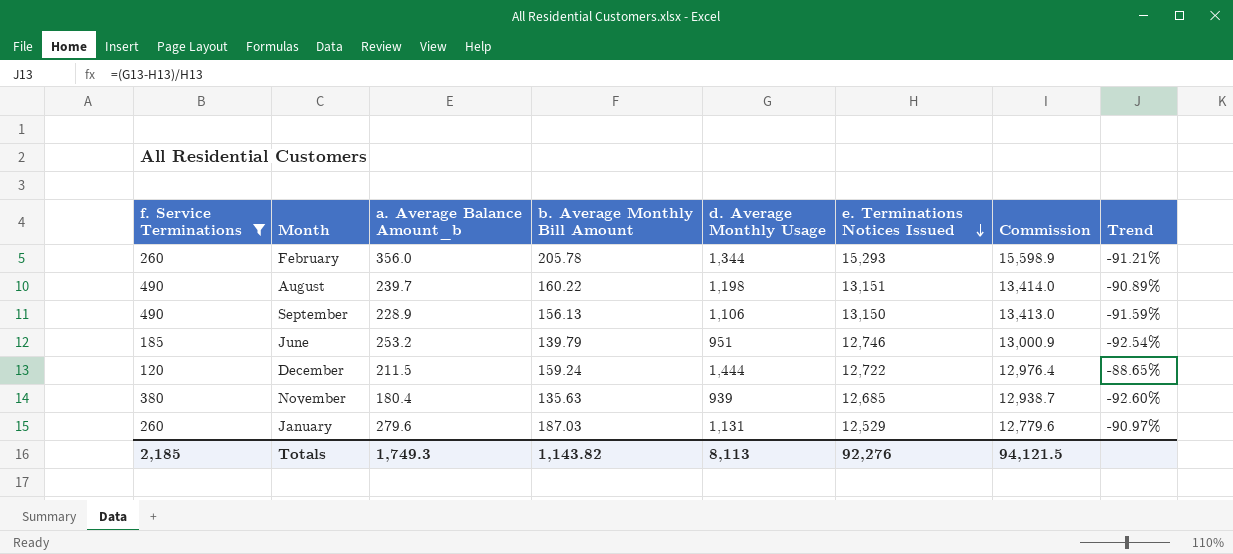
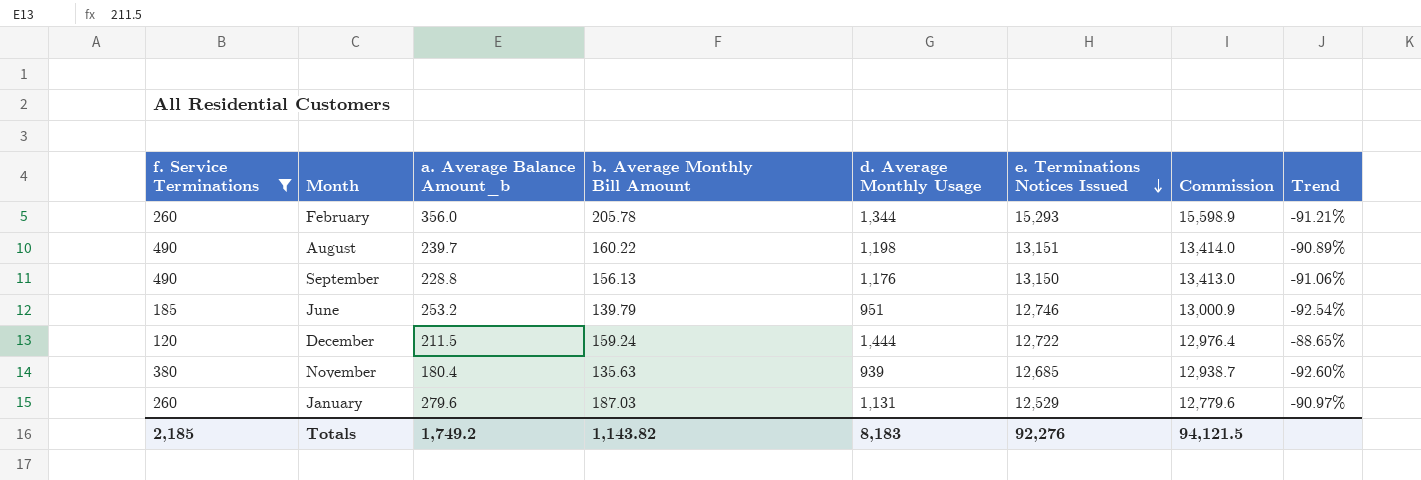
September | a. Average Balance Amount_b: 228.9 -> 228.8
September | d. Average Monthly Usage: 1,106 -> 1,176
September | Trend: -91.59% -> -91.06%
Totals | a. Average Balance Amount_b: 1,749.3 -> 1,749.2
Totals | d. Average Monthly Usage: 8,113 -> 8,183

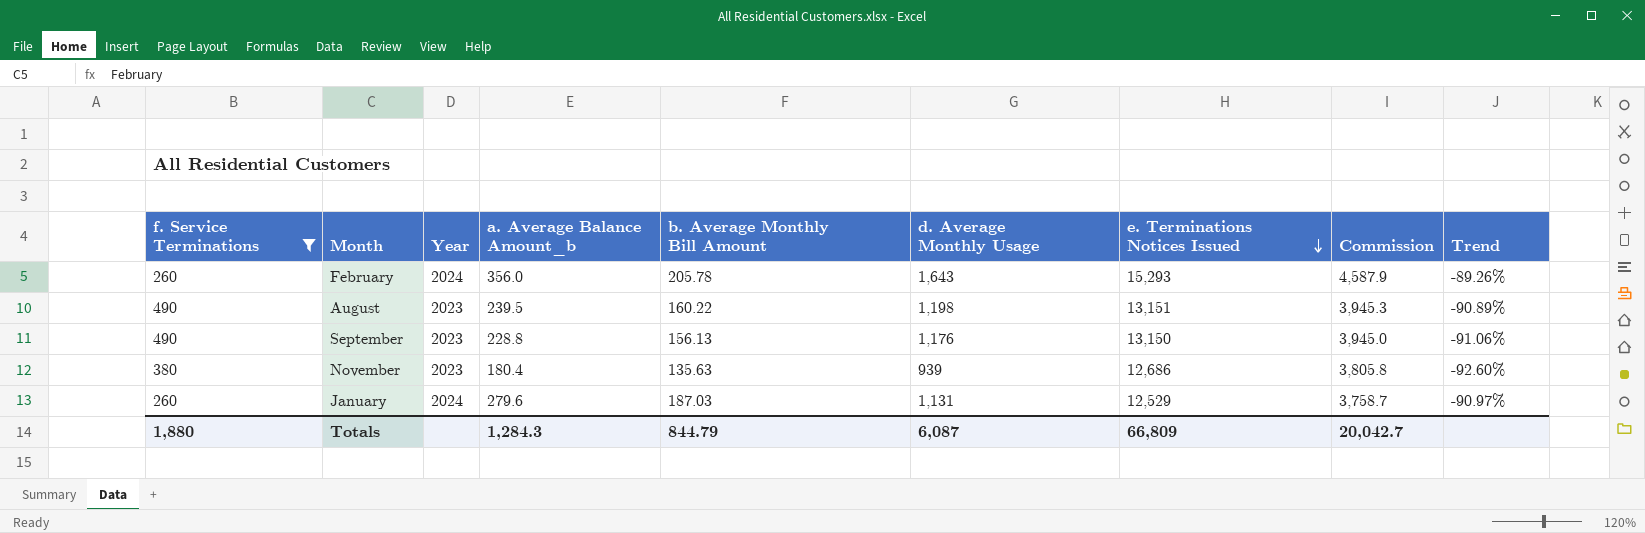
column Year | position: none -> 3
column Commission | formula: [e. Terminations Notices Issued] * 1.02 -> [e. Terminations Notices Issued] * 0.3
row June: 185 | 253.2 | 139.79 | 951 | 12,746 | 13,000.9 | -92.54% -> none
row December: 120 | 211.5 | 159.24 | 1,444 | 12,722 | 12,976.4 | -88.65% -> none
February | d. Average Monthly Usage: 1,344 -> 1,643
February | Trend: -91.21% -> -89.26%
August | a. Average Balance Amount_b: 239.7 -> 239.5
November | e. Terminations Notices Issued: 12,685 -> 12,686
Totals | f. Service Terminations: 2,185 -> 1,880
Totals | a. Average Balance Amount_b: 1,749.2 -> 1,284.3
Totals | b. Average Monthly Bill Amount: 1,143.82 -> 844.79
Totals | d. Average Monthly Usage: 8,183 -> 6,087
Totals | e. Terminations Notices Issued: 92,276 -> 66,809
Totals | Commission: 94,121.5 -> 20,042.7

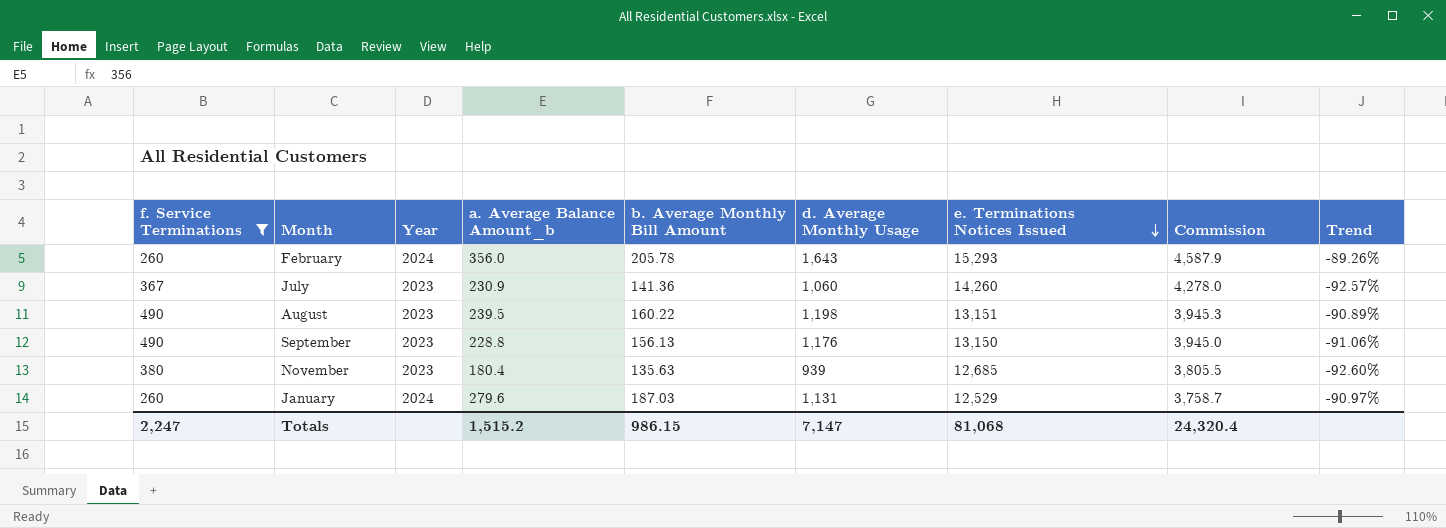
row July: none -> 367 | 2023 | 230.9 | 141.36 | 1,060 | 14,260 | 4,278.0 | -92.57%
November | e. Terminations Notices Issued: 12,686 -> 12,685
November | Commission: 3,805.8 -> 3,805.5
Totals | f. Service Terminations: 1,880 -> 2,247
Totals | a. Average Balance Amount_b: 1,284.3 -> 1,515.2
Totals | b. Average Monthly Bill Amount: 844.79 -> 986.15
Totals | d. Average Monthly Usage: 6,087 -> 7,147
Totals | e. Terminations Notices Issued: 66,809 -> 81,068
Totals | Commission: 20,042.7 -> 24,320.4

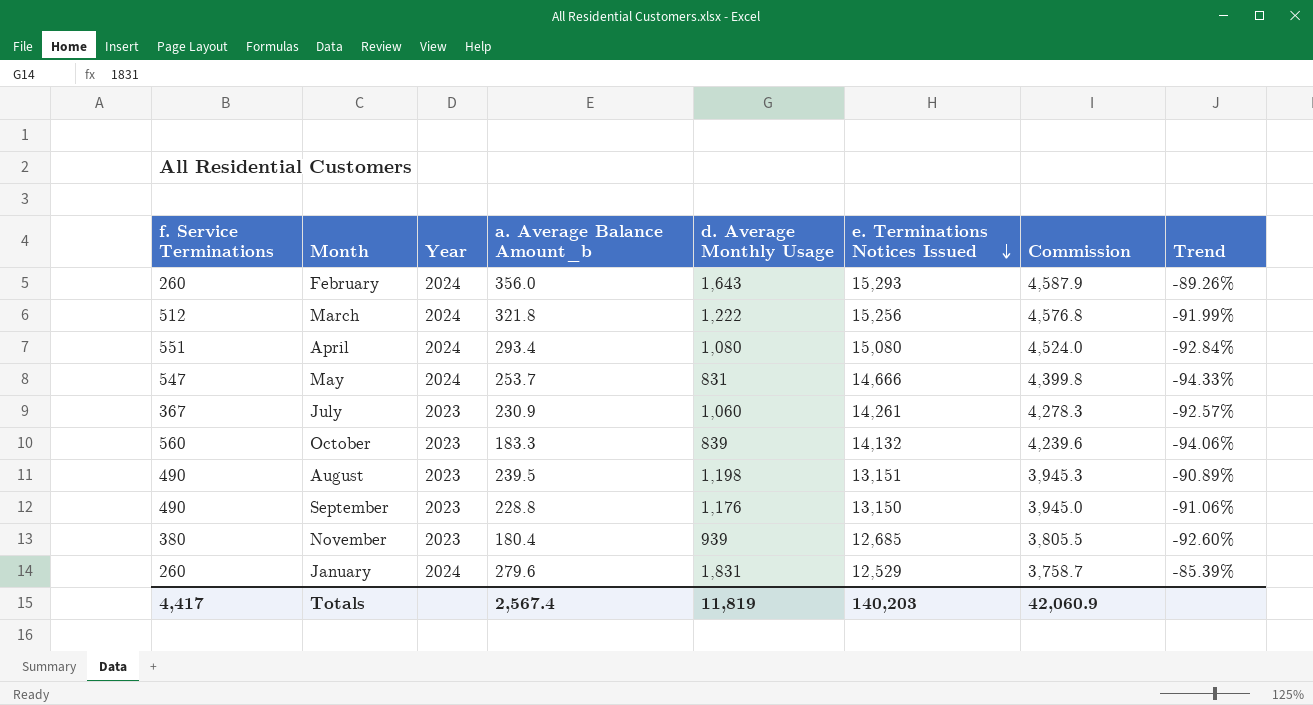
filter: f. Service Terminations <= 490 -> none
column b. Average Monthly Bill Amount | position: 5 -> none
July | e. Terminations Notices Issued: 14,260 -> 14,261
July | Commission: 4,278.0 -> 4,278.3
January | d. Average Monthly Usage: 1,131 -> 1,831
January | Trend: -90.97% -> -85.39%
Totals | f. Service Terminations: 2,247 -> 4,417
Totals | a. Average Balance Amount_b: 1,515.2 -> 2,567.4
Totals | d. Average Monthly Usage: 7,147 -> 11,819
Totals | e. Terminations Notices Issued: 81,068 -> 140,203
Totals | Commission: 24,320.4 -> 42,060.9

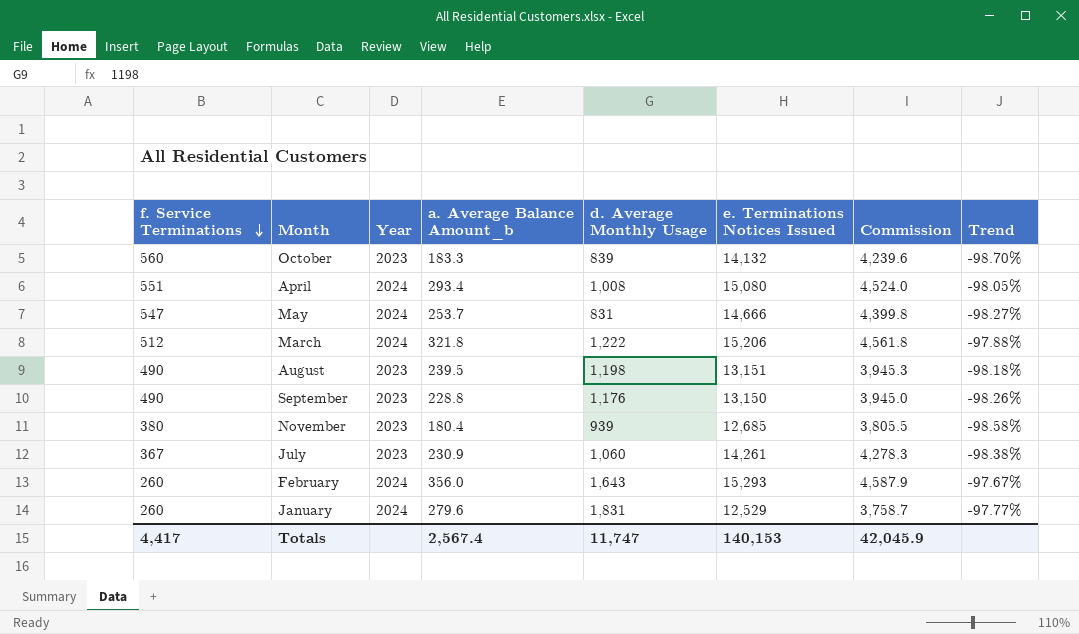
row order: e. Terminations Notices Issued descending -> f. Service Terminations descending
column Trend | formula: ([d. Average Monthly Usage] - [e. Terminations Notices Issued]) / [e. Terminations Notices Issued] -> ([a. Average Balance Amount_b] - [e. Terminations Notices Issued]) / [e. Terminations Notices Issued]
April | d. Average Monthly Usage: 1,080 -> 1,008
March | e. Terminations Notices Issued: 15,256 -> 15,206
March | Commission: 4,576.8 -> 4,561.8
Totals | d. Average Monthly Usage: 11,819 -> 11,747
Totals | e. Terminations Notices Issued: 140,203 -> 140,153
Totals | Commission: 42,060.9 -> 42,045.9

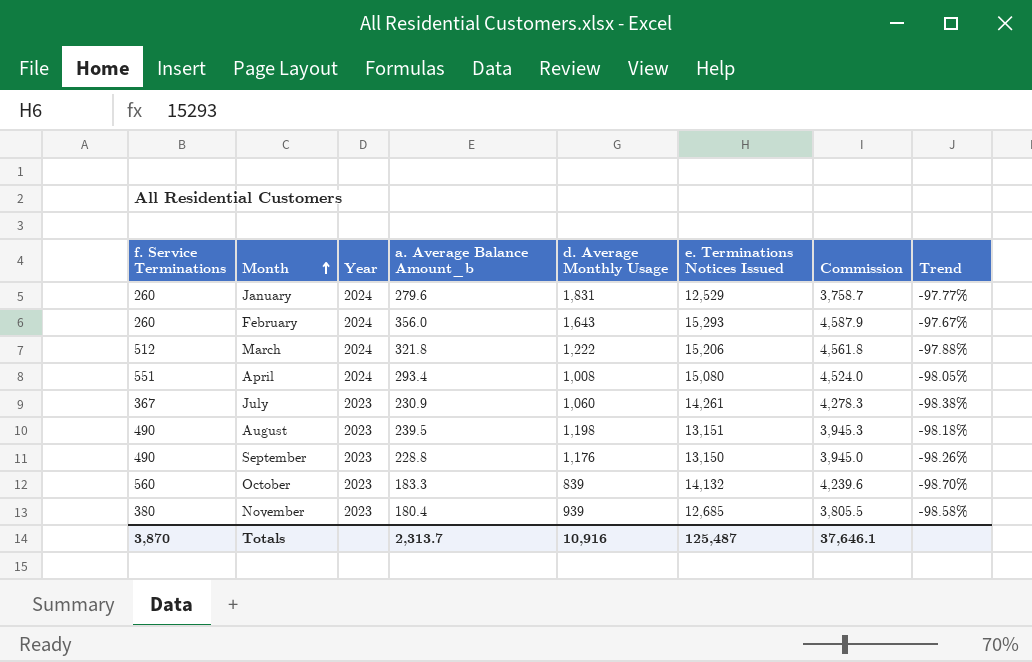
row order: f. Service Terminations descending -> Month ascending
row May: 547 | 2024 | 253.7 | 831 | 14,666 | 4,399.8 | -98.27% -> none
Totals | f. Service Terminations: 4,417 -> 3,870
Totals | a. Average Balance Amount_b: 2,567.4 -> 2,313.7
Totals | d. Average Monthly Usage: 11,747 -> 10,916
Totals | e. Terminations Notices Issued: 140,153 -> 125,487
Totals | Commission: 42,045.9 -> 37,646.1

